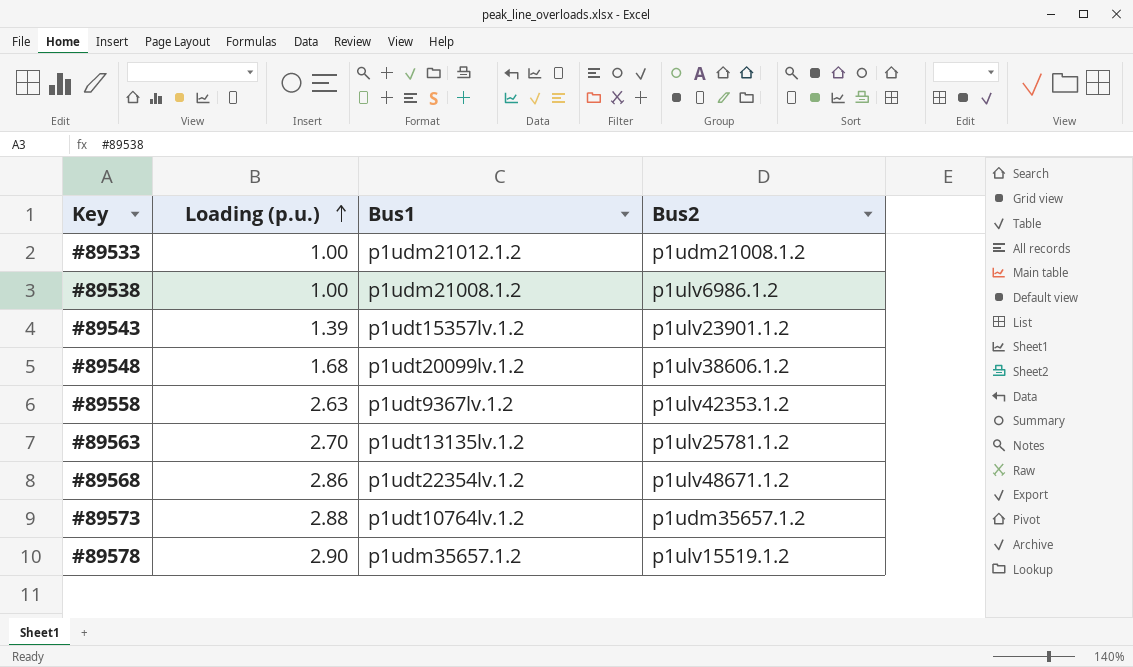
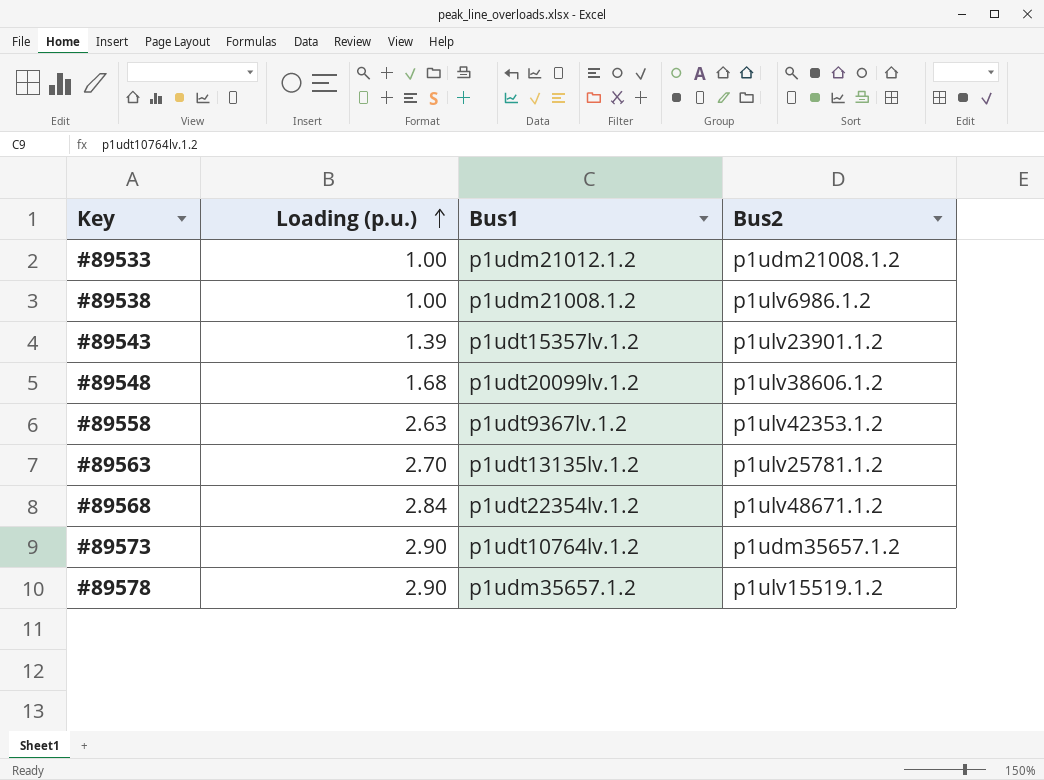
#89568 | Loading (p.u.): 2.86 -> 2.84
#89573 | Loading (p.u.): 2.88 -> 2.90

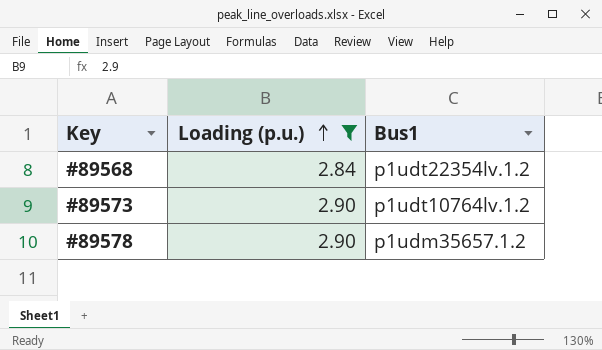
filter: none -> Loading (p.u.) >= 2.84
column Bus2 | position: 4 -> none

